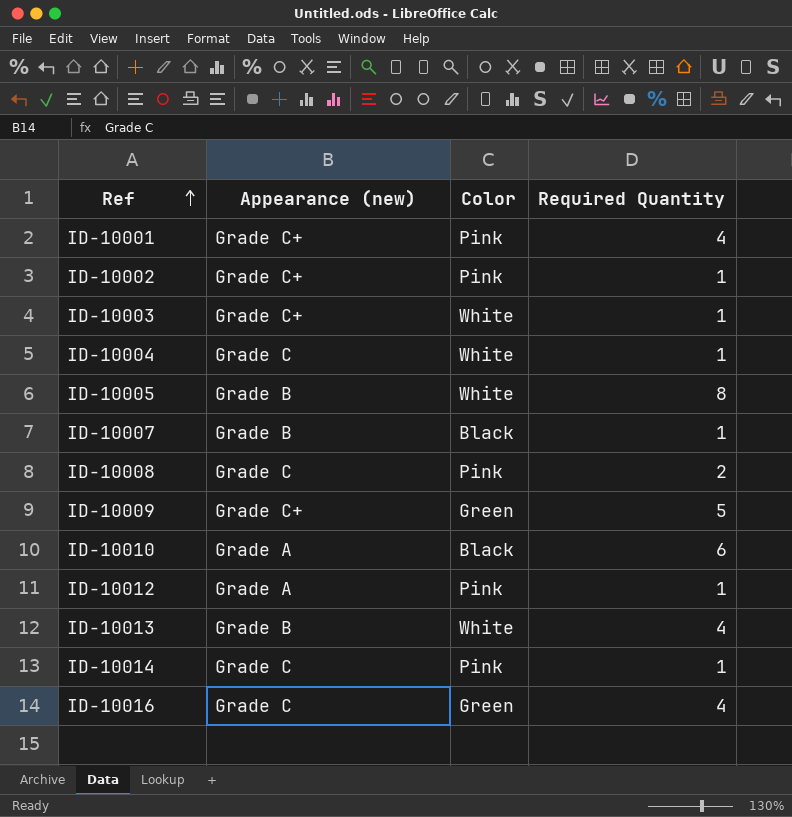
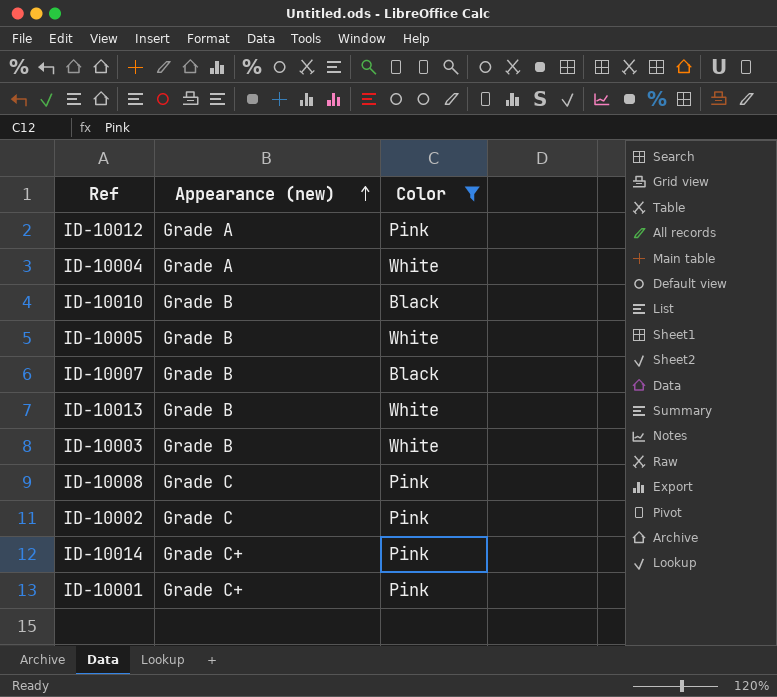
filter: none -> Color != Green
row order: Ref ascending -> Appearance (new) ascending
column Required Quantity | position: 4 -> none
ID-10004 | Appearance (new): Grade C -> Grade A
ID-10010 | Appearance (new): Grade A -> Grade B
ID-10003 | Appearance (new): Grade C+ -> Grade B
ID-10002 | Appearance (new): Grade C+ -> Grade C
ID-10014 | Appearance (new): Grade C -> Grade C+

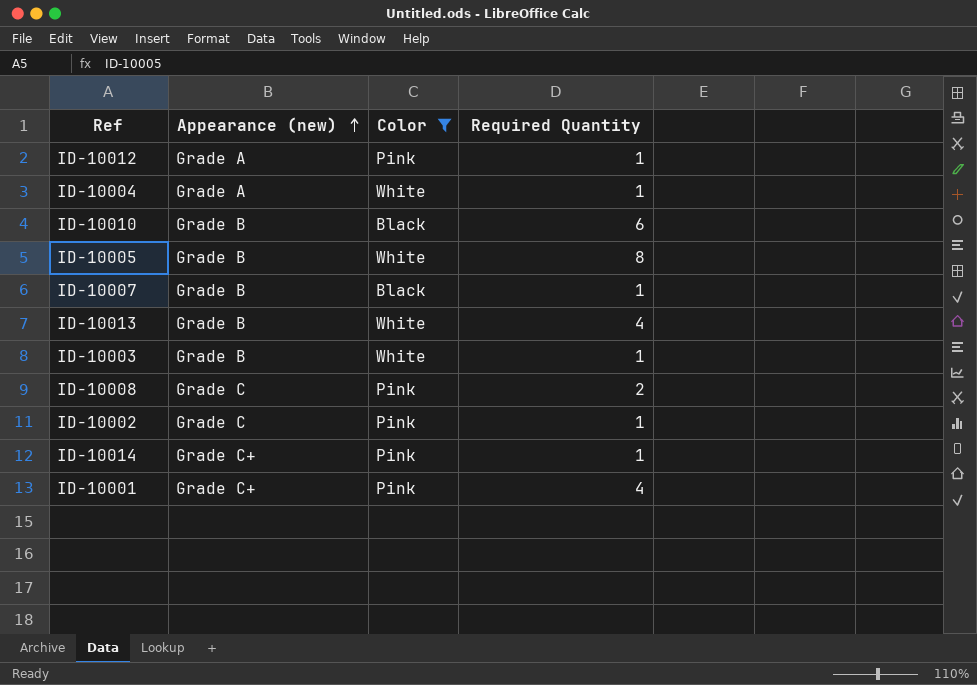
column Required Quantity | position: none -> 4

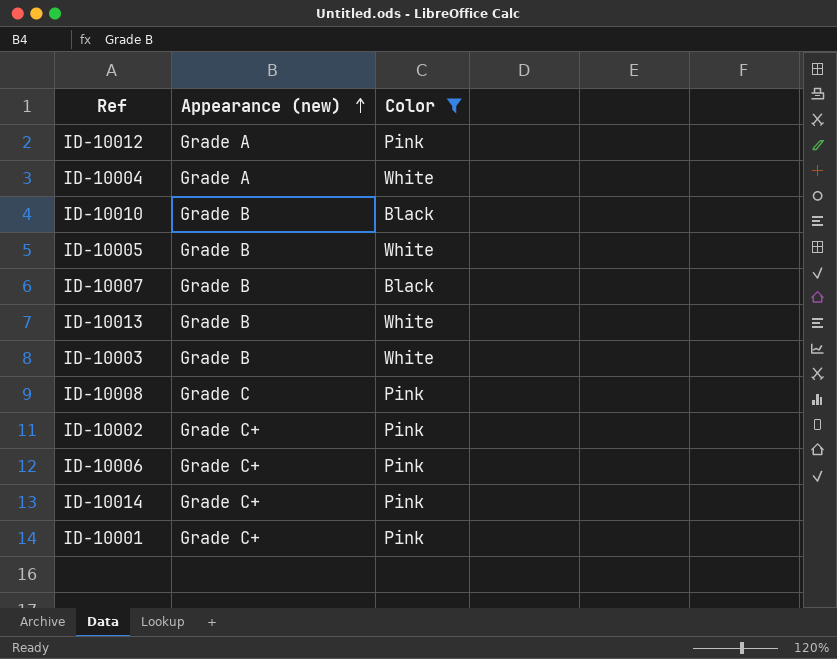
column Required Quantity | position: 4 -> none
ID-10002 | Appearance (new): Grade C -> Grade C+
row ID-10006: none -> Grade C+ | Pink

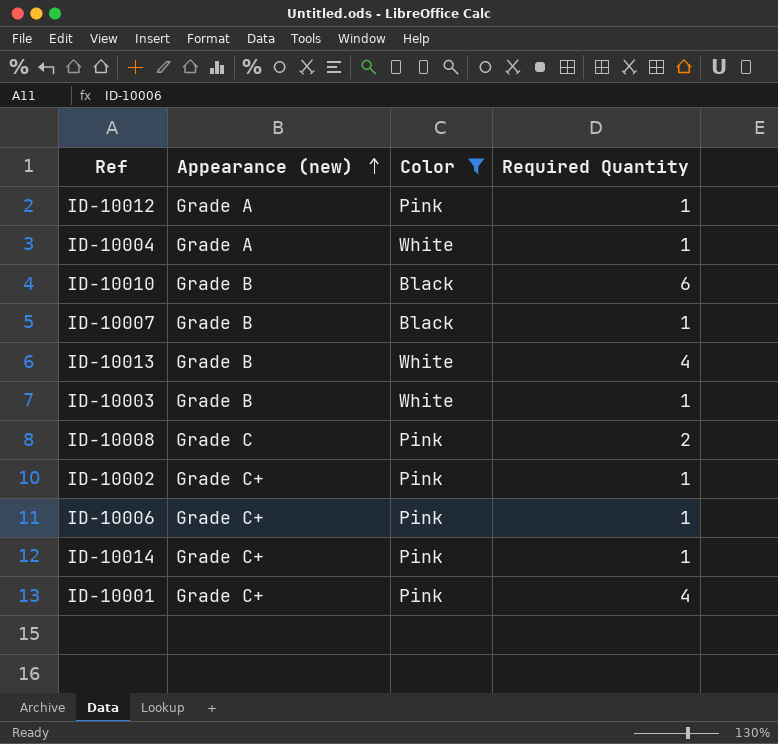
column Required Quantity | position: none -> 4
row ID-10005: Grade B | White -> none

